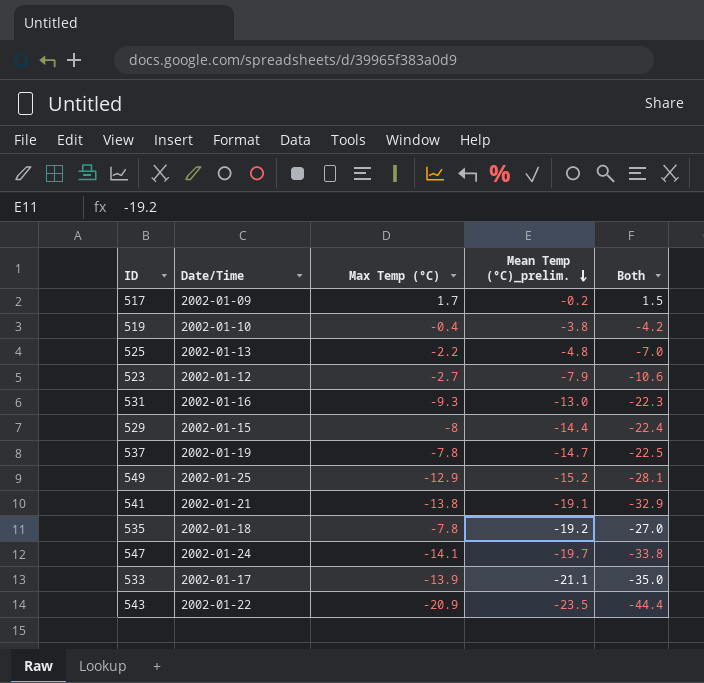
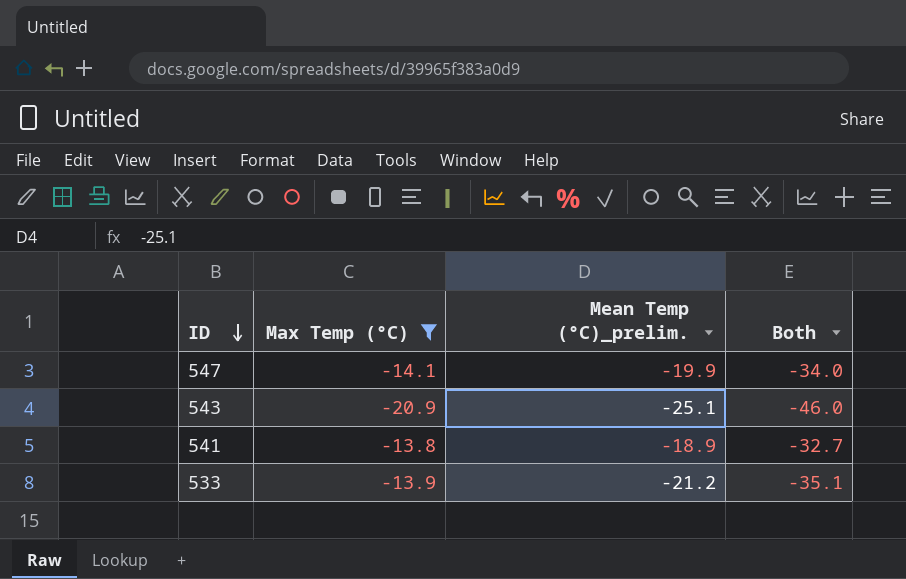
filter: none -> Max Temp (°C) <= -13.8
row order: Mean Temp (°C)_prelim. descending -> ID descending
column Date/Time | position: 2 -> none
547 | Mean Temp (°C)_prelim.: -19.7 -> -19.9
547 | Both: -33.8 -> -34.0
543 | Mean Temp (°C)_prelim.: -23.5 -> -25.1
543 | Both: -44.4 -> -46.0
541 | Mean Temp (°C)_prelim.: -19.1 -> -18.9
541 | Both: -32.9 -> -32.7
533 | Mean Temp (°C)_prelim.: -21.1 -> -21.2
533 | Both: -35.0 -> -35.1

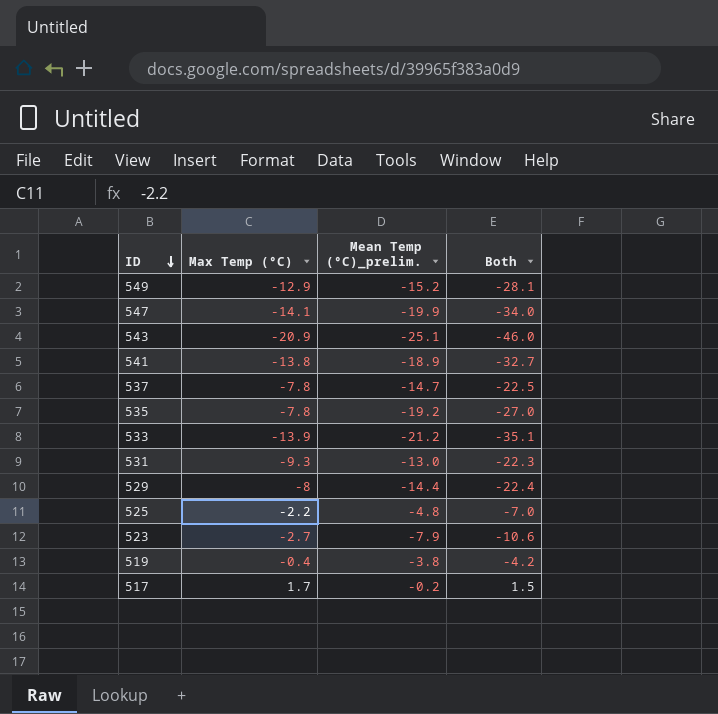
filter: Max Temp (°C) <= -13.8 -> none

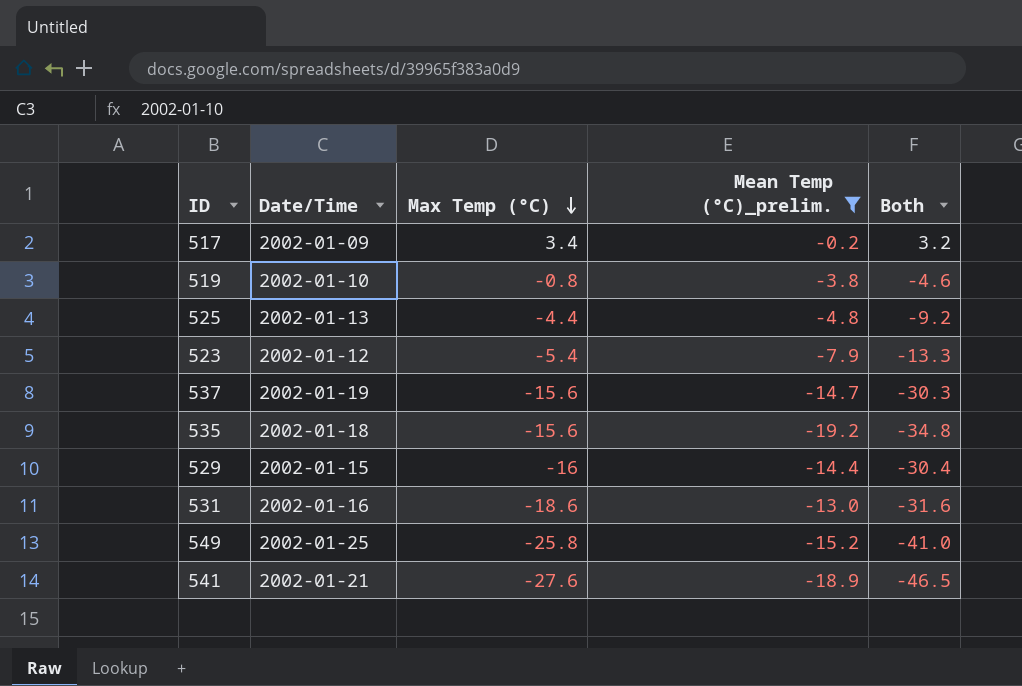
filter: none -> Mean Temp (°C)_prelim. >= -19.2
row order: ID descending -> Max Temp (°C) descending
column Date/Time | position: none -> 2
517 | Max Temp (°C): 1.7 -> 3.4
517 | Both: 1.5 -> 3.2
519 | Max Temp (°C): -0.4 -> -0.8
519 | Both: -4.2 -> -4.6
525 | Max Temp (°C): -2.2 -> -4.4
525 | Both: -7.0 -> -9.2
523 | Max Temp (°C): -2.7 -> -5.4
523 | Both: -10.6 -> -13.3
537 | Max Temp (°C): -7.8 -> -15.6
537 | Both: -22.5 -> -30.3
535 | Max Temp (°C): -7.8 -> -15.6
535 | Both: -27.0 -> -34.8
529 | Max Temp (°C): -8 -> -16
529 | Both: -22.4 -> -30.4
531 | Max Temp (°C): -9.3 -> -18.6
531 | Both: -22.3 -> -31.6
549 | Max Temp (°C): -12.9 -> -25.8
549 | Both: -28.1 -> -41.0
541 | Max Temp (°C): -13.8 -> -27.6
541 | Both: -32.7 -> -46.5

